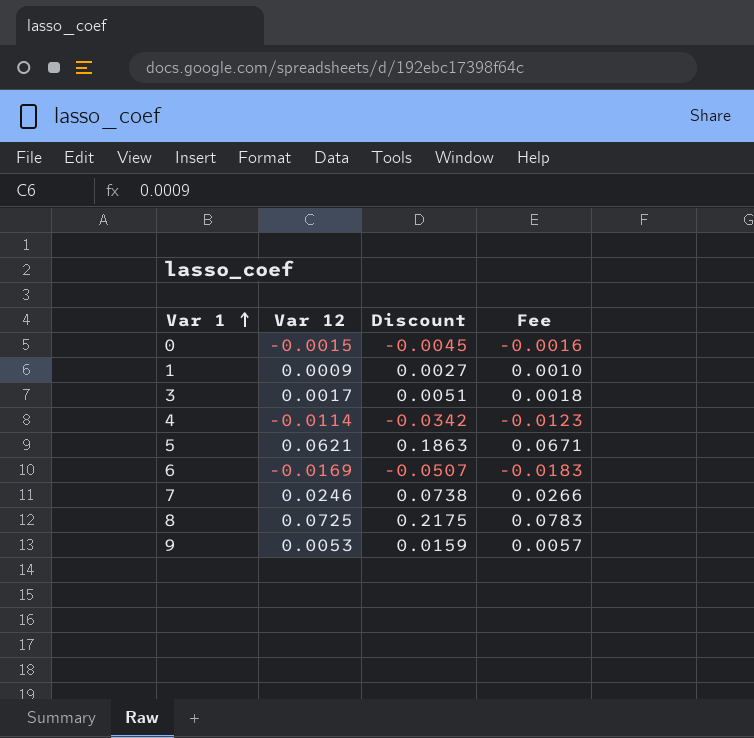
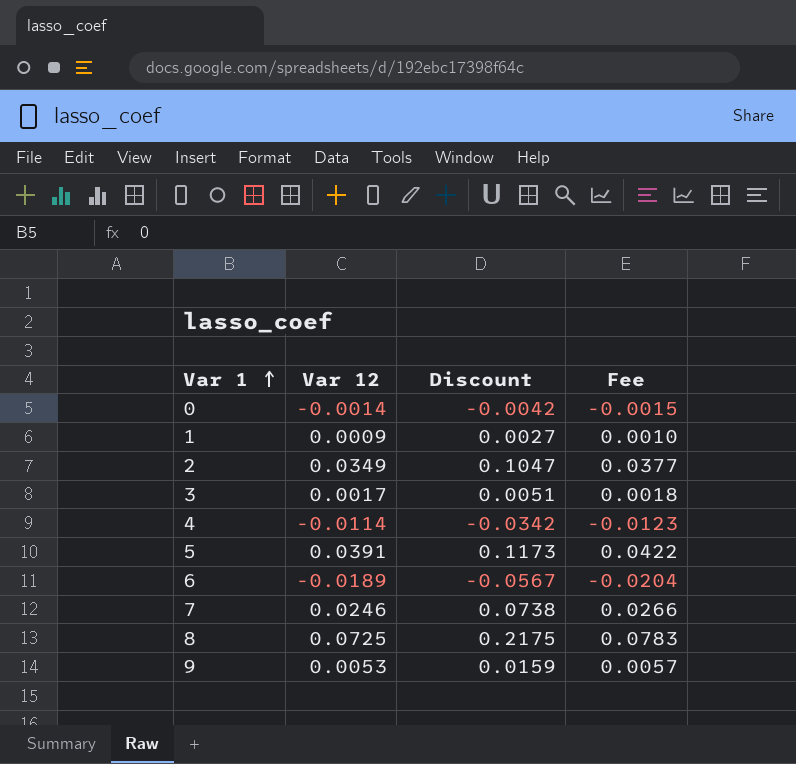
0 | Var 12: -0.0015 -> -0.0014
0 | Discount: -0.0045 -> -0.0042
0 | Fee: -0.0016 -> -0.0015
row 2: none -> 0.0349 | 0.1047 | 0.0377
5 | Var 12: 0.0621 -> 0.0391
5 | Discount: 0.1863 -> 0.1173
5 | Fee: 0.0671 -> 0.0422
6 | Var 12: -0.0169 -> -0.0189
6 | Discount: -0.0507 -> -0.0567
6 | Fee: -0.0183 -> -0.0204

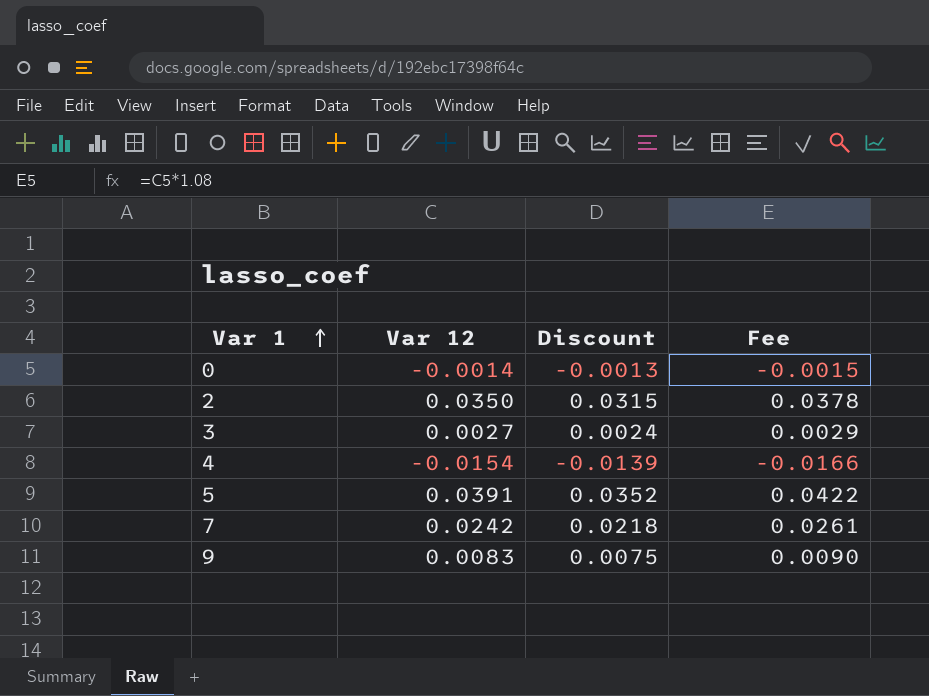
column Discount | formula: [Var 12] * 3 -> [Var 12] * 0.9
row 1: 0.0009 | 0.0027 | 0.0010 -> none
row 6: -0.0189 | -0.0567 | -0.0204 -> none
row 8: 0.0725 | 0.2175 | 0.0783 -> none
2 | Var 12: 0.0349 -> 0.0350
2 | Fee: 0.0377 -> 0.0378
3 | Var 12: 0.0017 -> 0.0027
3 | Fee: 0.0018 -> 0.0029
4 | Var 12: -0.0114 -> -0.0154
4 | Fee: -0.0123 -> -0.0166
7 | Var 12: 0.0246 -> 0.0242
7 | Fee: 0.0266 -> 0.0261
9 | Var 12: 0.0053 -> 0.0083
9 | Fee: 0.0057 -> 0.0090

